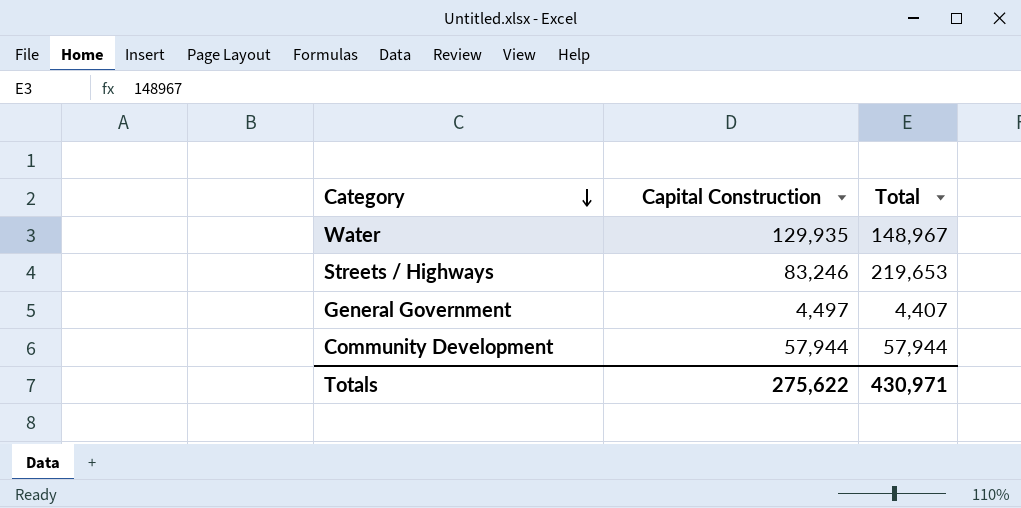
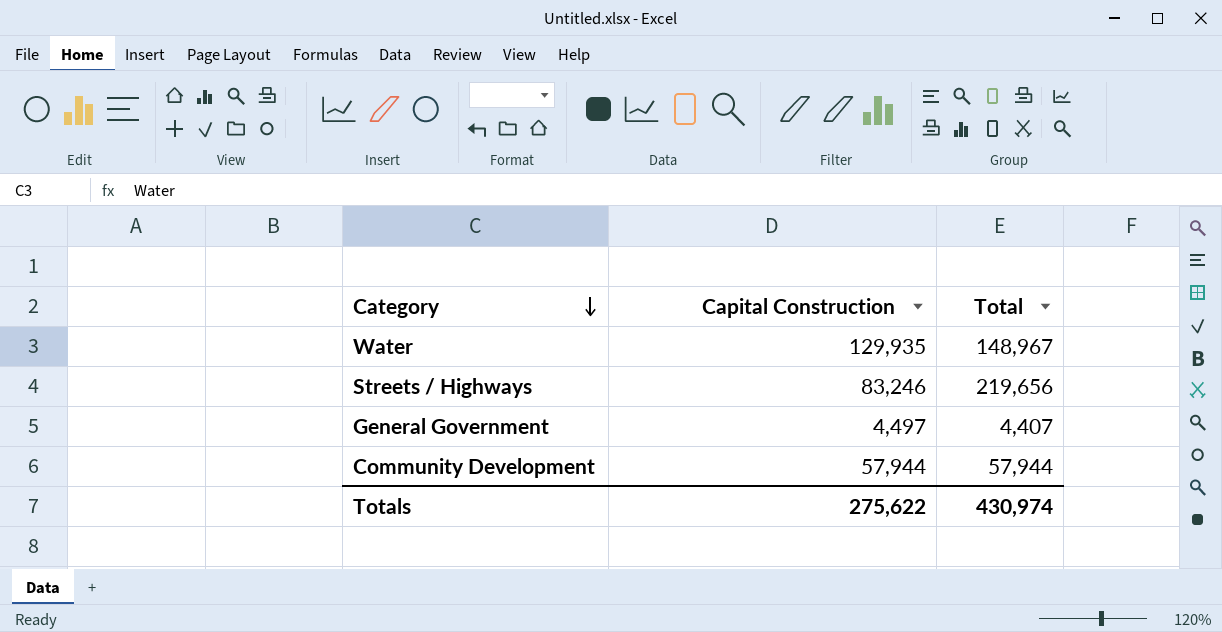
Streets / Highways | Total: 219,653 -> 219,656
Totals | Total: 430,971 -> 430,974

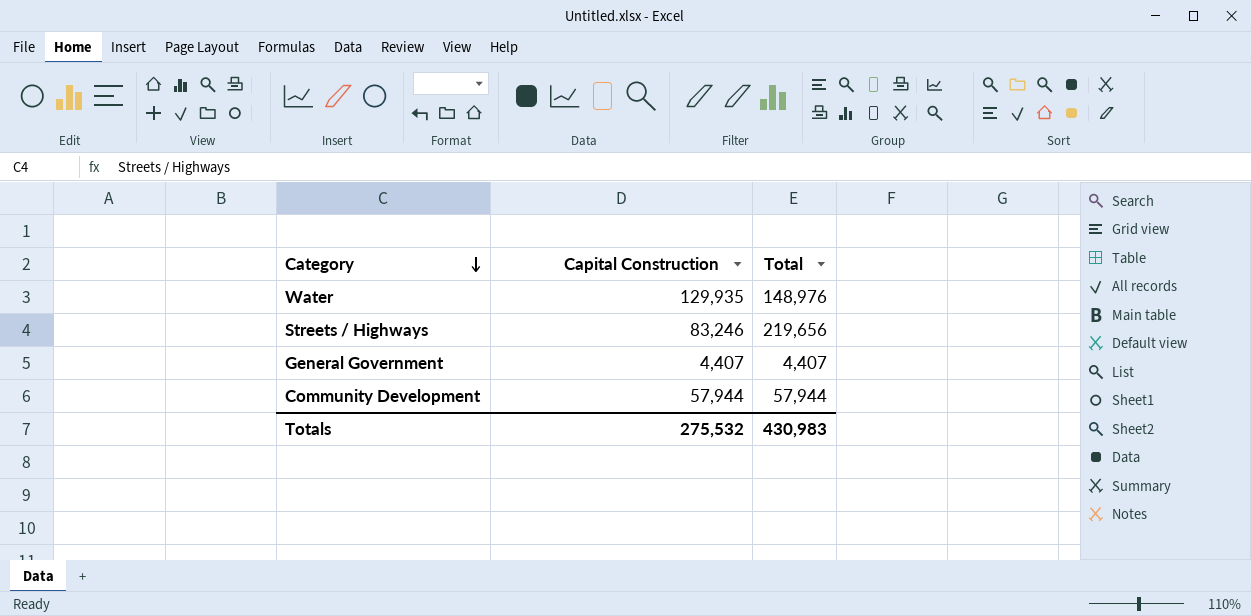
Water | Total: 148,967 -> 148,976
General Government | Capital Construction: 4,497 -> 4,407
Totals | Capital Construction: 275,622 -> 275,532
Totals | Total: 430,974 -> 430,983

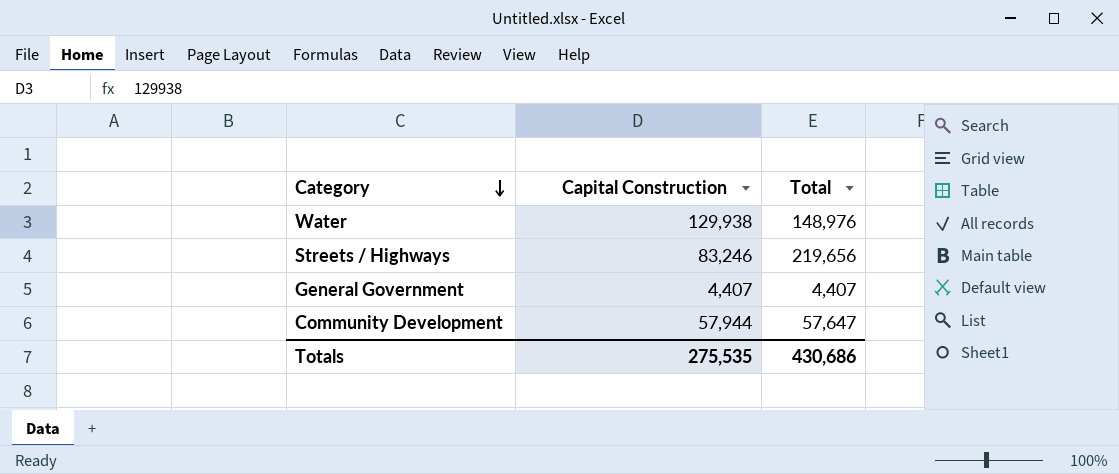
Water | Capital Construction: 129,935 -> 129,938
Community Development | Total: 57,944 -> 57,647
Totals | Capital Construction: 275,532 -> 275,535
Totals | Total: 430,983 -> 430,686

